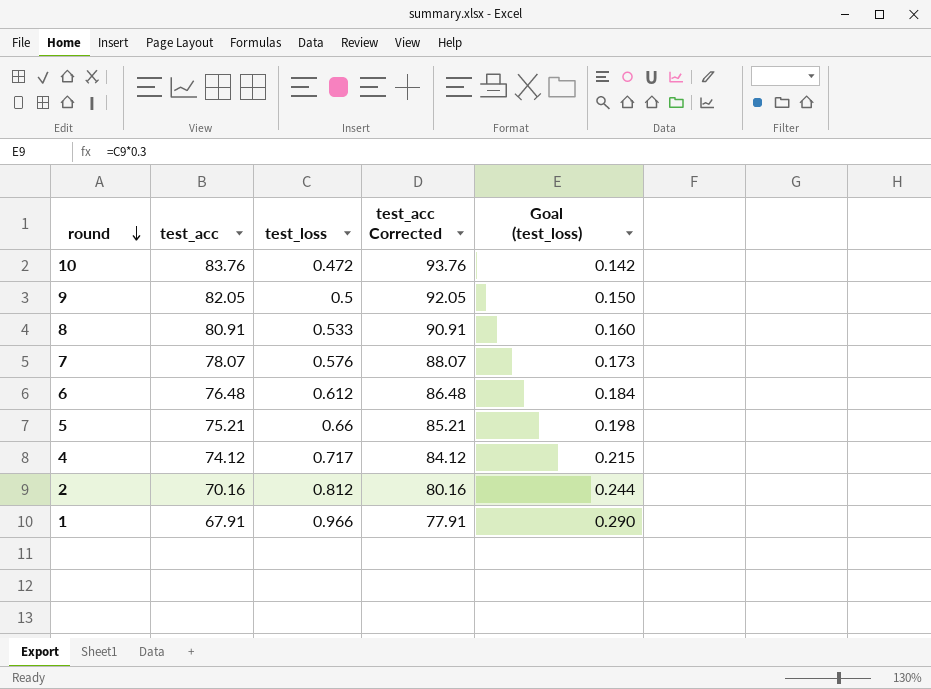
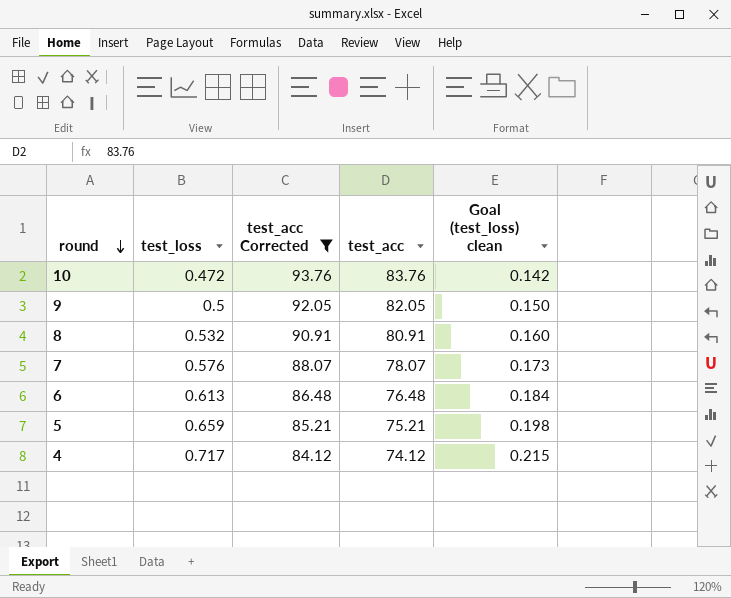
filter: none -> test_acc Corrected >= 84.12
column test_acc | position: 2 -> 4
column name: Goal (test_loss) -> Goal (test_loss) clean
8 | test_loss: 0.533 -> 0.532
6 | test_loss: 0.612 -> 0.613
5 | test_loss: 0.66 -> 0.659

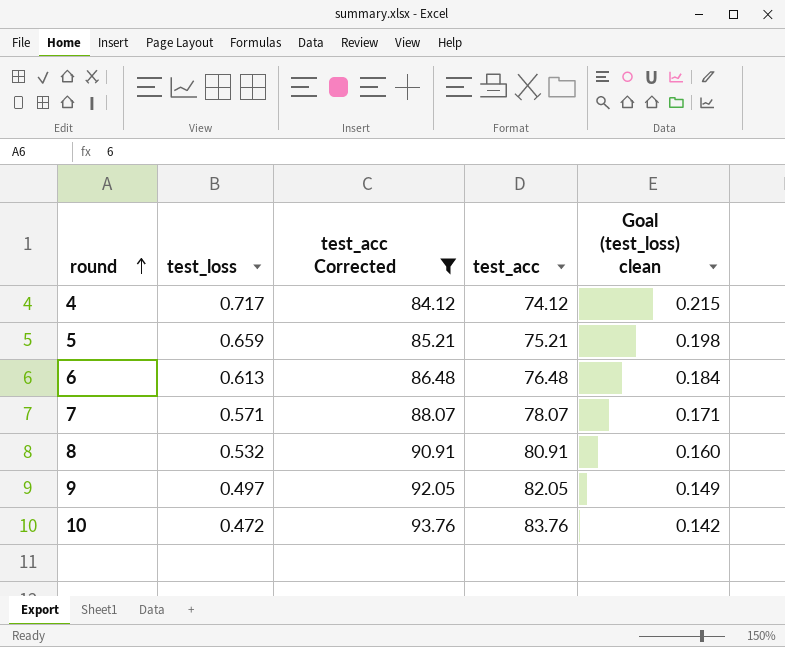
row order: round descending -> round ascending
7 | test_loss: 0.576 -> 0.571
7 | Goal (test_loss) clean: 0.173 -> 0.171
9 | test_loss: 0.5 -> 0.497
9 | Goal (test_loss) clean: 0.150 -> 0.149

